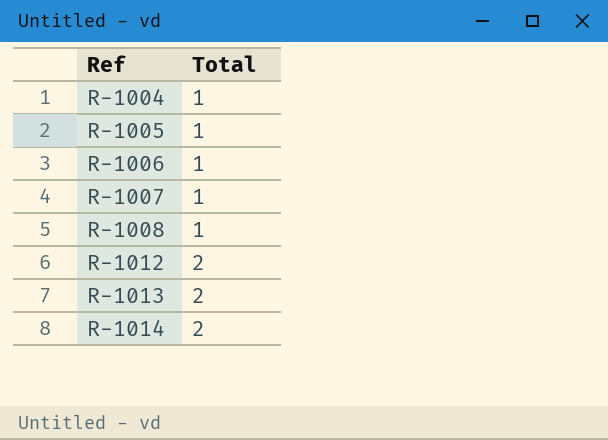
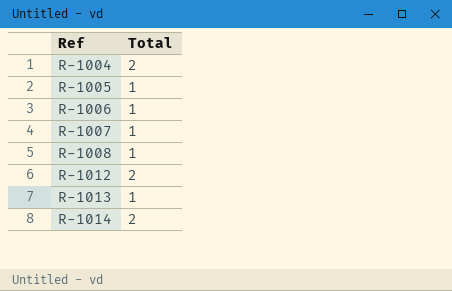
R-1004 | Total: 1 -> 2
R-1013 | Total: 2 -> 1

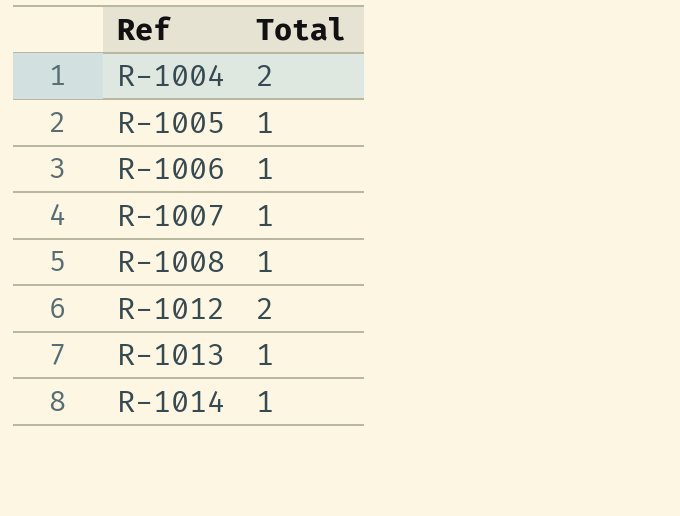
R-1014 | Total: 2 -> 1

